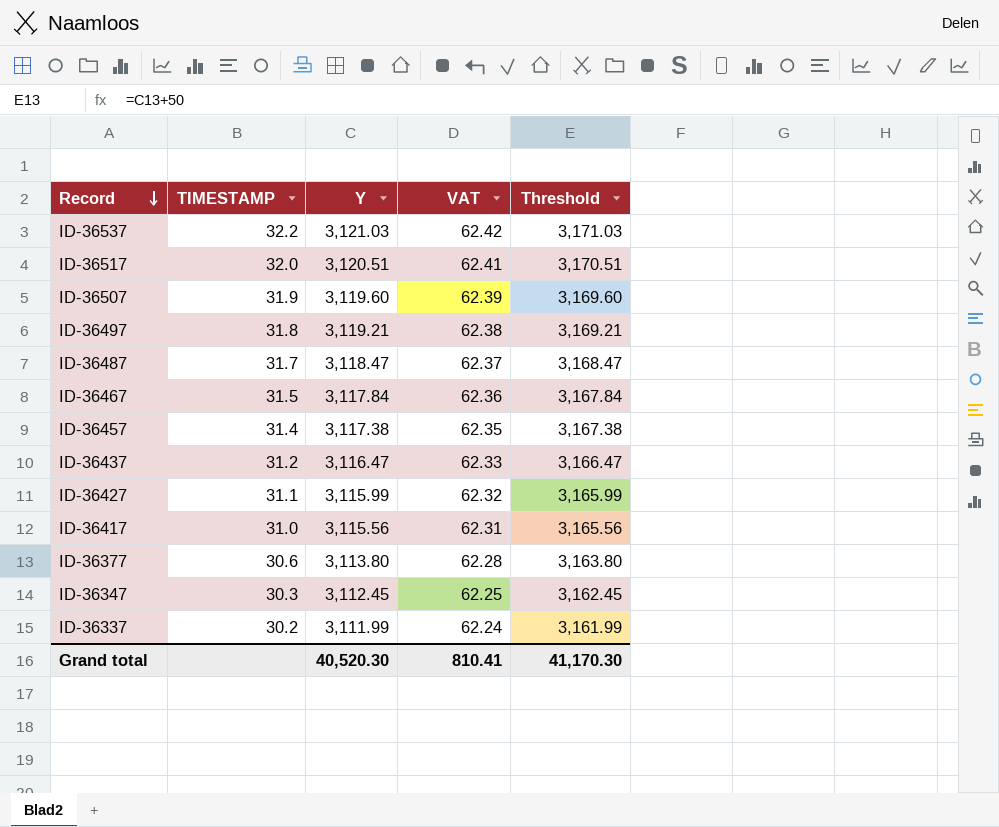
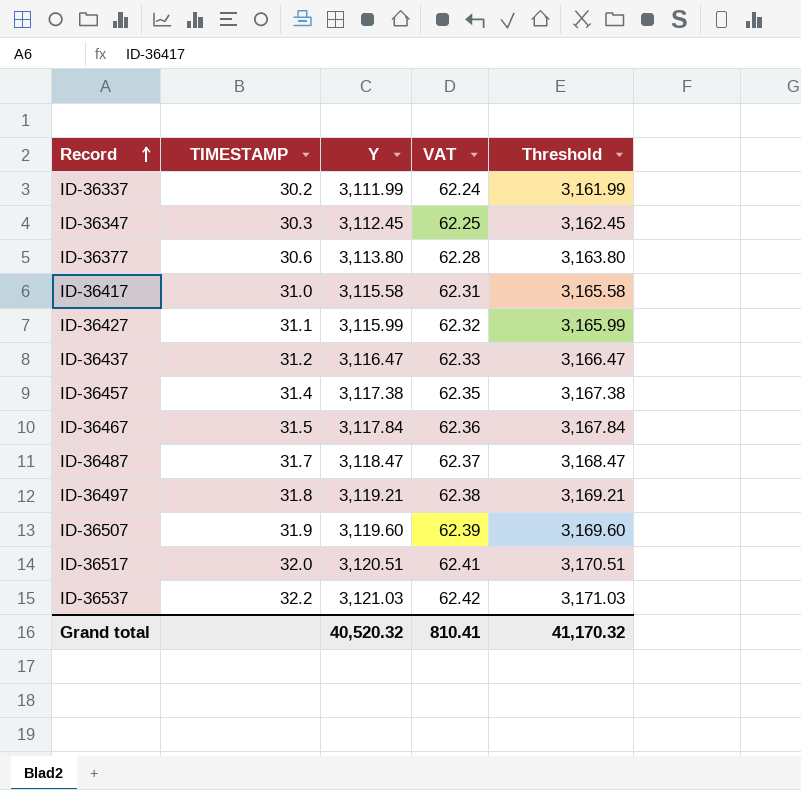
row order: Record descending -> Record ascending
ID-36417 | Y: 3,115.56 -> 3,115.58
ID-36417 | Threshold: 3,165.56 -> 3,165.58
Grand total | Y: 40,520.30 -> 40,520.32
Grand total | Threshold: 41,170.30 -> 41,170.32

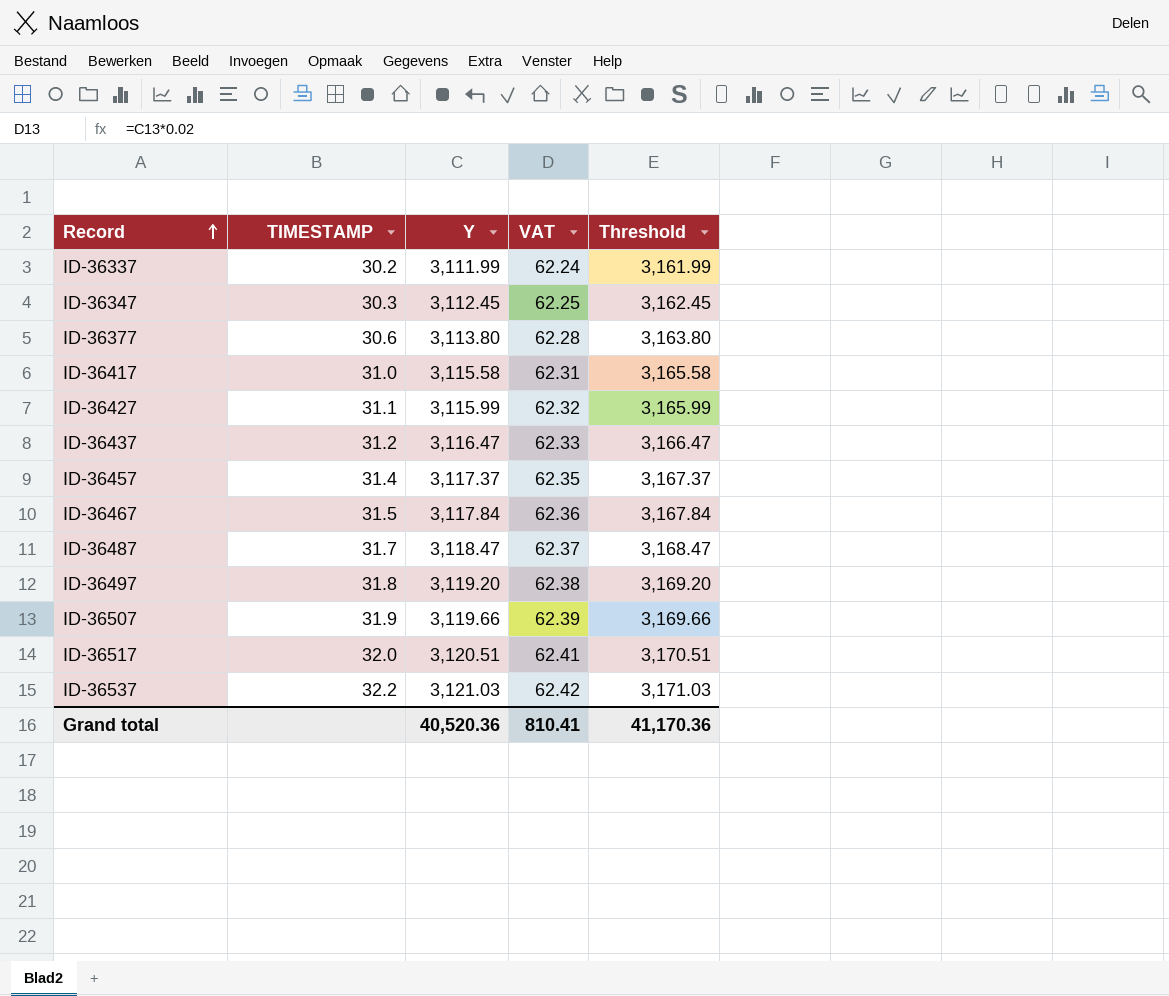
ID-36457 | Y: 3,117.38 -> 3,117.37
ID-36457 | Threshold: 3,167.38 -> 3,167.37
ID-36497 | Y: 3,119.21 -> 3,119.20
ID-36497 | Threshold: 3,169.21 -> 3,169.20
ID-36507 | Y: 3,119.60 -> 3,119.66
ID-36507 | Threshold: 3,169.60 -> 3,169.66
Grand total | Y: 40,520.32 -> 40,520.36
Grand total | Threshold: 41,170.32 -> 41,170.36

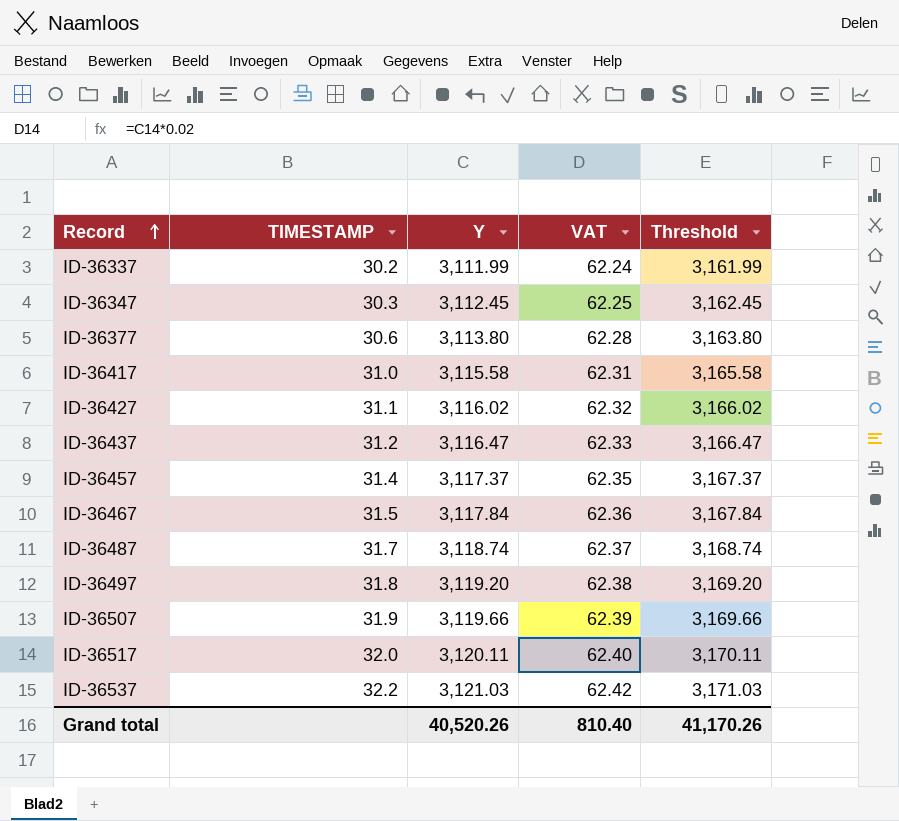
ID-36427 | Y: 3,115.99 -> 3,116.02
ID-36427 | Threshold: 3,165.99 -> 3,166.02
ID-36487 | Y: 3,118.47 -> 3,118.74
ID-36487 | Threshold: 3,168.47 -> 3,168.74
ID-36517 | Y: 3,120.51 -> 3,120.11
ID-36517 | VAT: 62.41 -> 62.40
ID-36517 | Threshold: 3,170.51 -> 3,170.11
Grand total | Y: 40,520.36 -> 40,520.26
Grand total | VAT: 810.41 -> 810.40
Grand total | Threshold: 41,170.36 -> 41,170.26

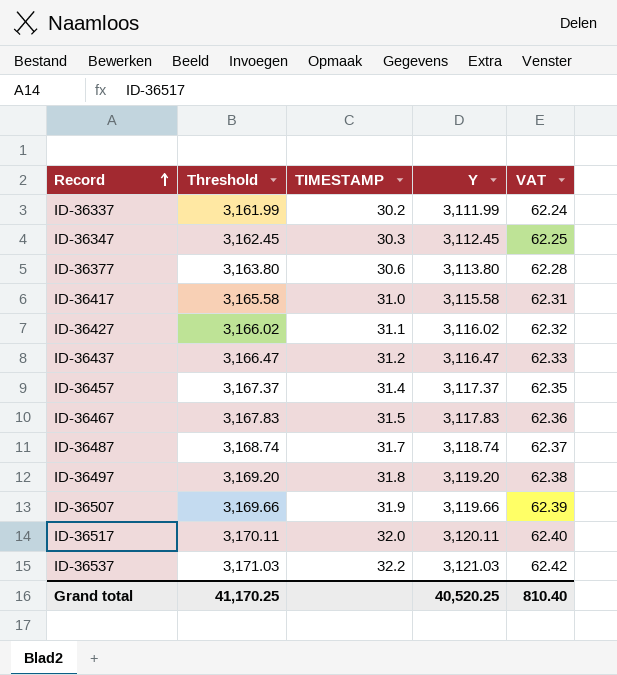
column Threshold | position: 5 -> 2
ID-36467 | Threshold: 3,167.84 -> 3,167.83
ID-36467 | Y: 3,117.84 -> 3,117.83
Grand total | Threshold: 41,170.26 -> 41,170.25
Grand total | Y: 40,520.26 -> 40,520.25

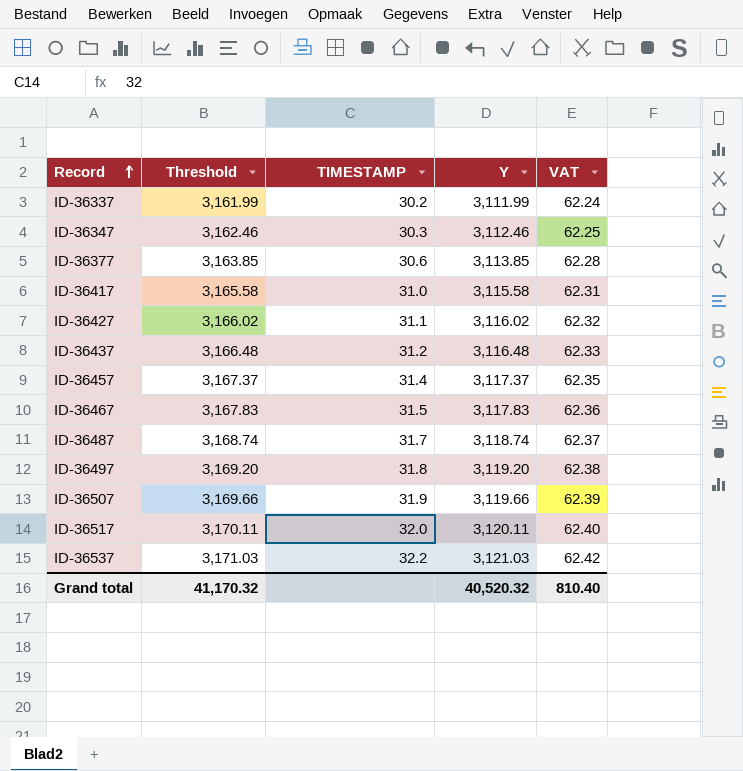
ID-36347 | Threshold: 3,162.45 -> 3,162.46
ID-36347 | Y: 3,112.45 -> 3,112.46
ID-36377 | Threshold: 3,163.80 -> 3,163.85
ID-36377 | Y: 3,113.80 -> 3,113.85
ID-36437 | Threshold: 3,166.47 -> 3,166.48
ID-36437 | Y: 3,116.47 -> 3,116.48
Grand total | Threshold: 41,170.25 -> 41,170.32
Grand total | Y: 40,520.25 -> 40,520.32

